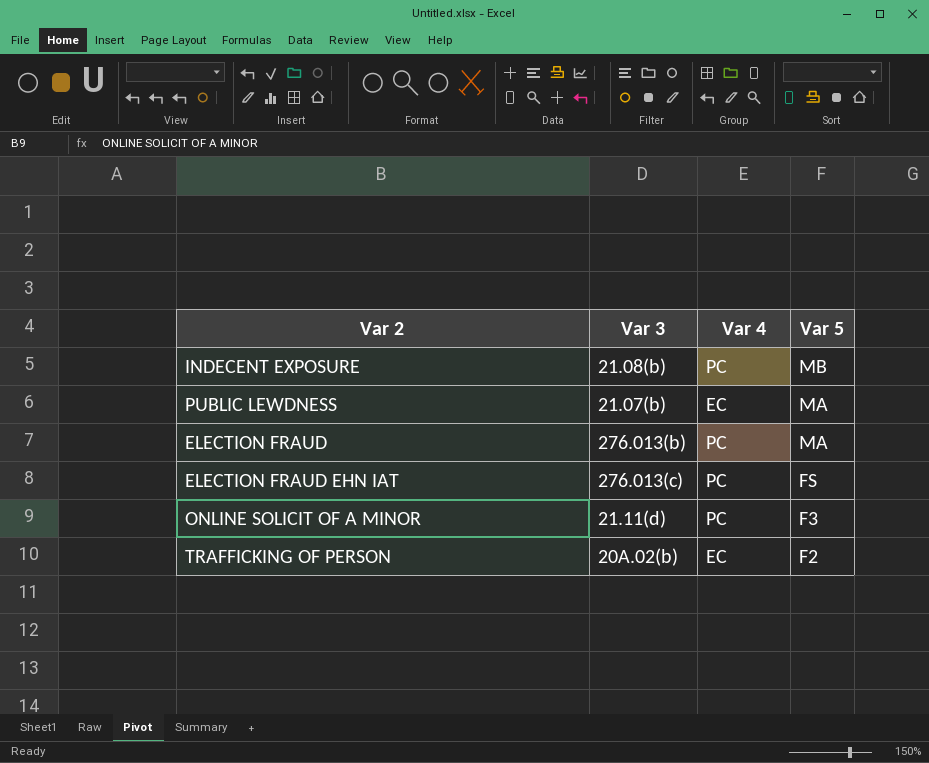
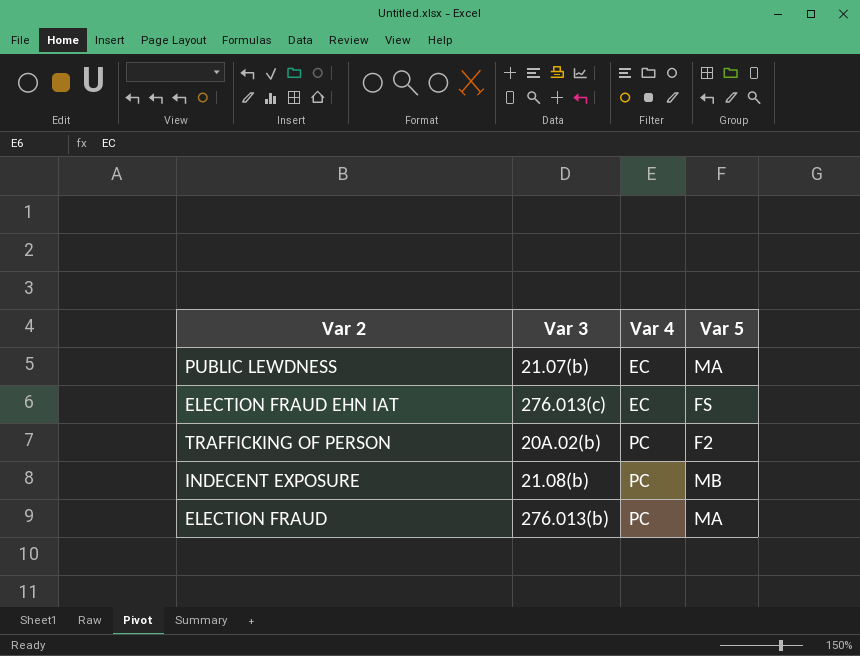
row order: Var 5 descending -> Var 4 ascending
row ONLINE SOLICIT OF A MINOR: 21.11(d) | PC | F3 -> none
ELECTION FRAUD EHN IAT | Var 4: PC -> EC
TRAFFICKING OF PERSON | Var 4: EC -> PC

